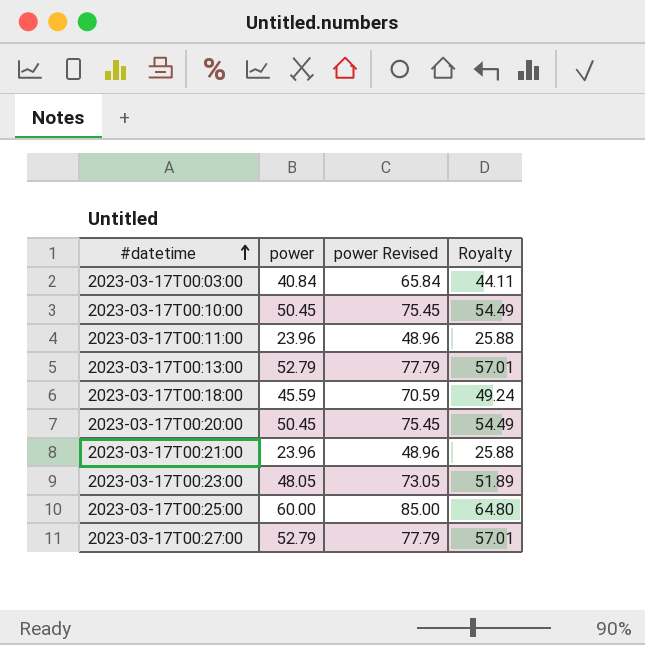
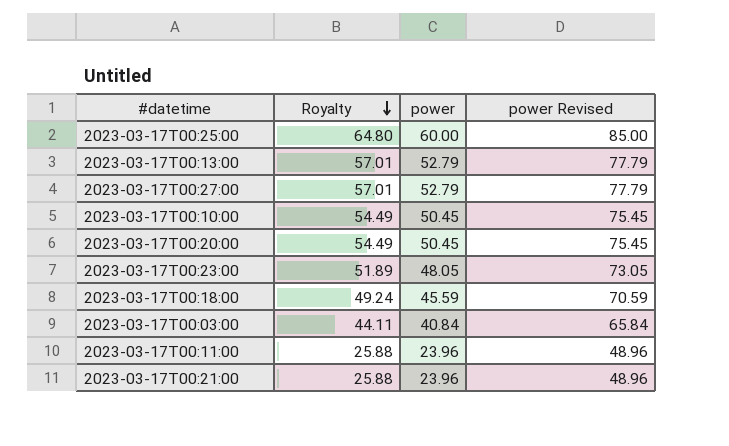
row order: #datetime ascending -> Royalty descending
column Royalty | position: 4 -> 2

